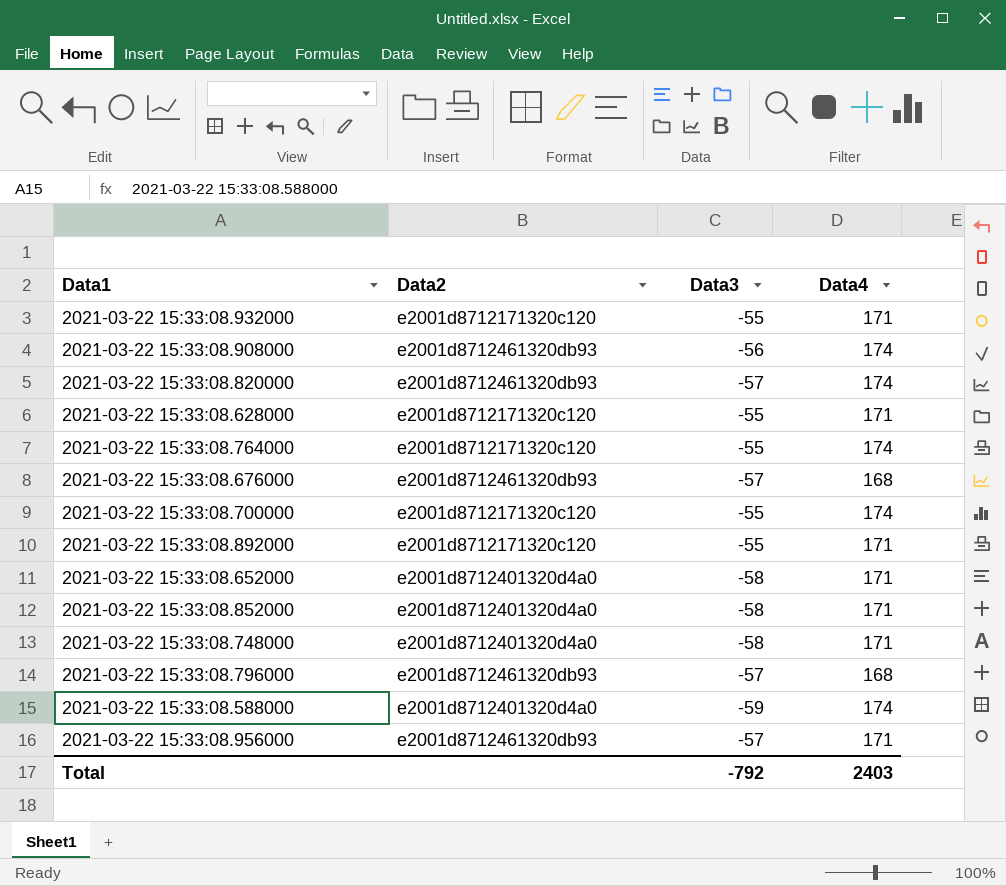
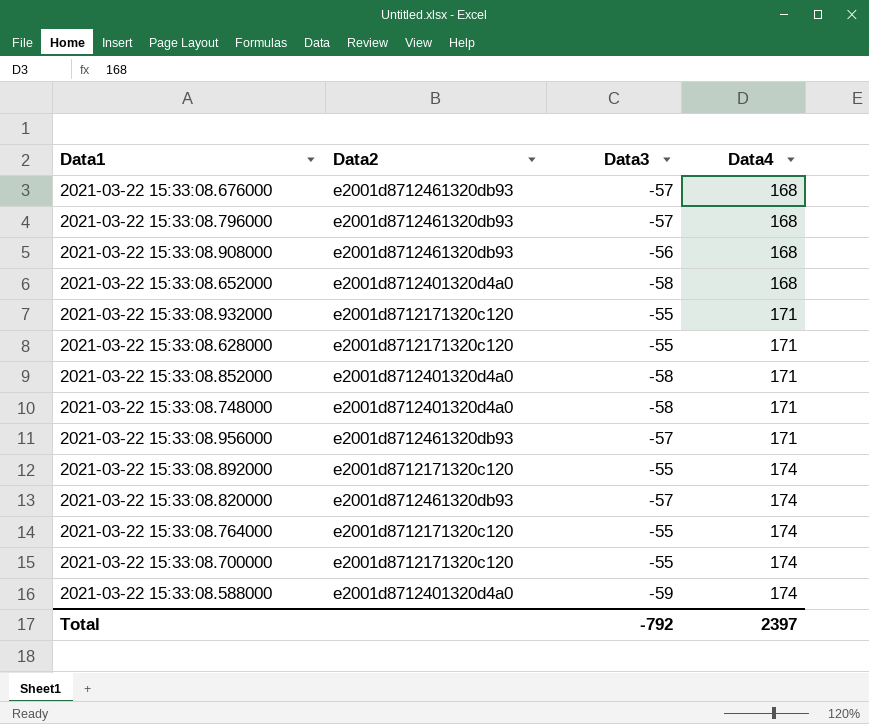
row order: none -> Data4 ascending
2021-03-22 15:33:08.908000 | Data4: 174 -> 168
2021-03-22 15:33:08.652000 | Data4: 171 -> 168
2021-03-22 15:33:08.892000 | Data4: 171 -> 174
Total | Data4: 2403 -> 2397

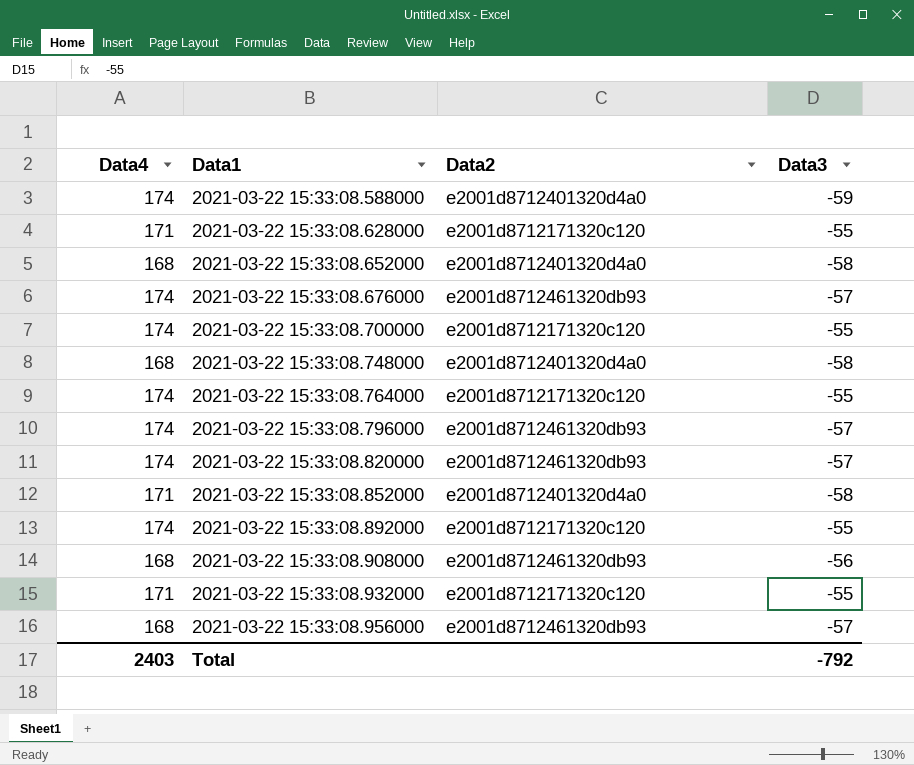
row order: Data4 ascending -> Data1 ascending
column Data4 | position: 4 -> 1
2021-03-22 15:33:08.676000 | Data4: 168 -> 174
2021-03-22 15:33:08.748000 | Data4: 171 -> 168
2021-03-22 15:33:08.796000 | Data4: 168 -> 174
2021-03-22 15:33:08.956000 | Data4: 171 -> 168
Total | Data4: 2397 -> 2403

